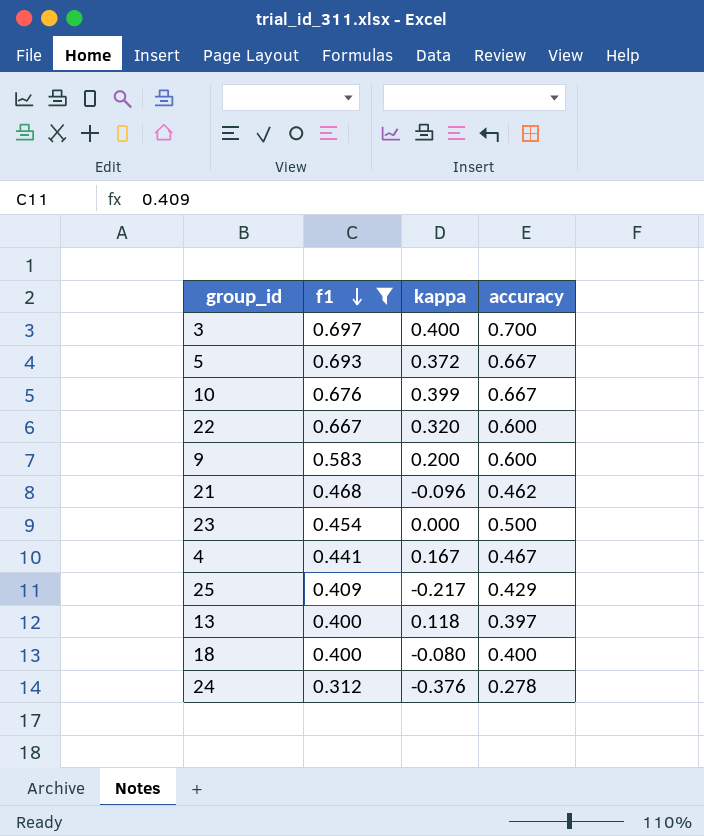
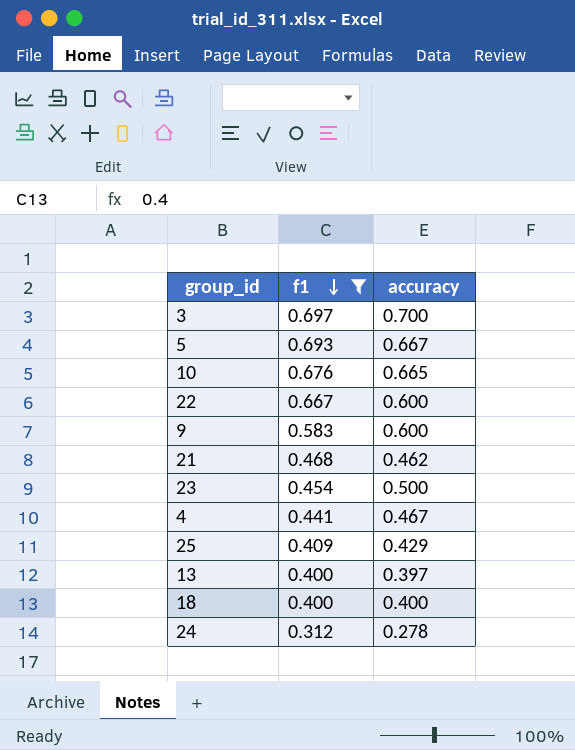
column kappa | position: 3 -> none
10 | accuracy: 0.667 -> 0.665

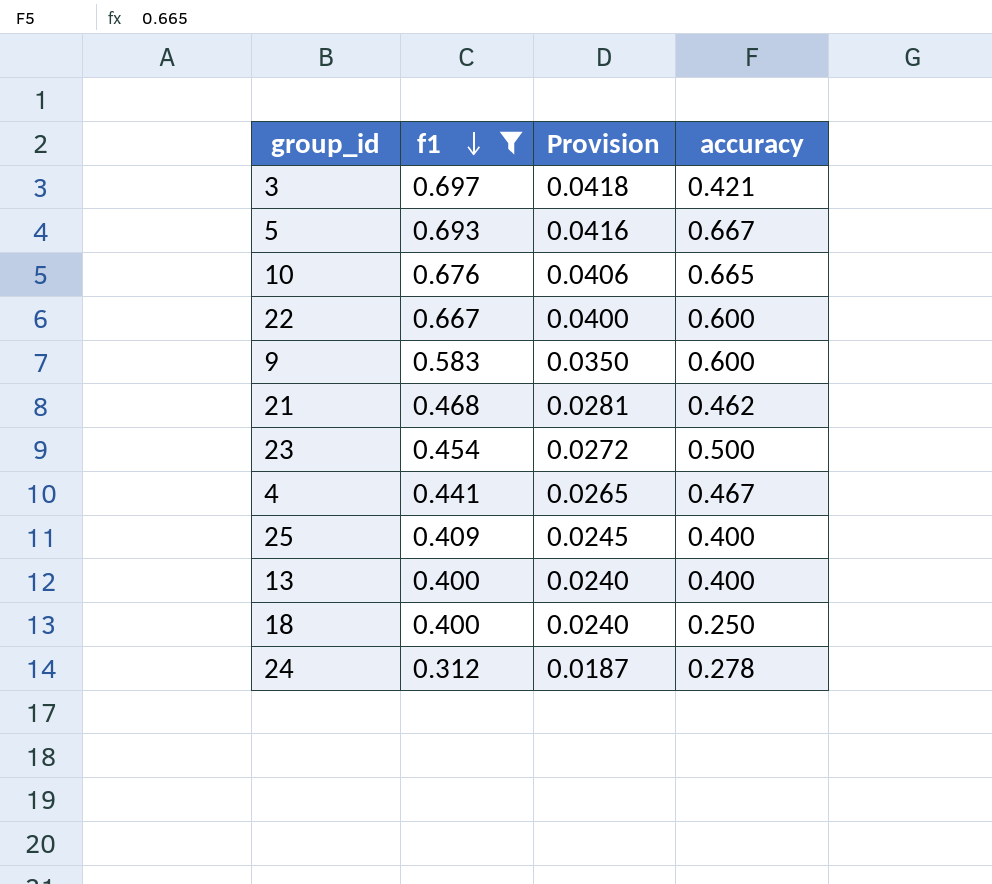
column Provision | formula: none -> [f1] * 0.06
3 | accuracy: 0.700 -> 0.421
25 | accuracy: 0.429 -> 0.400
13 | accuracy: 0.397 -> 0.400
18 | accuracy: 0.400 -> 0.250

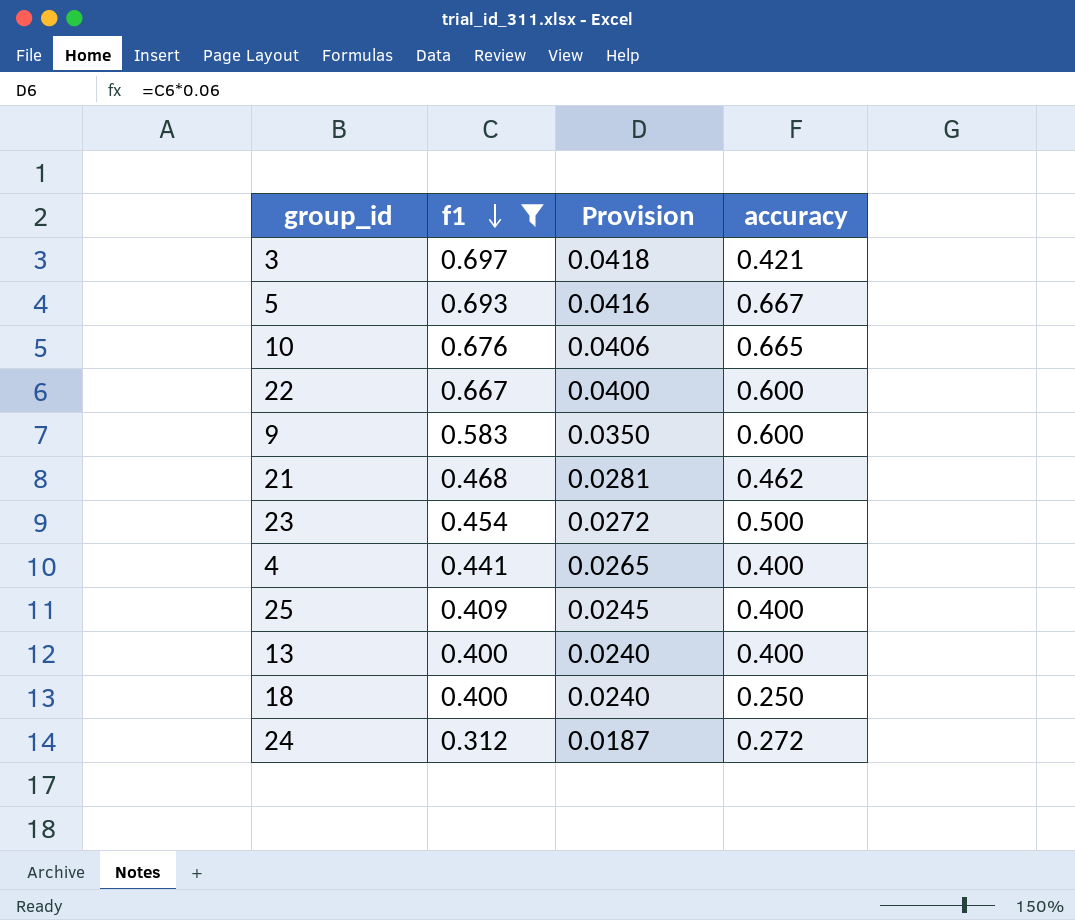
4 | accuracy: 0.467 -> 0.400
24 | accuracy: 0.278 -> 0.272

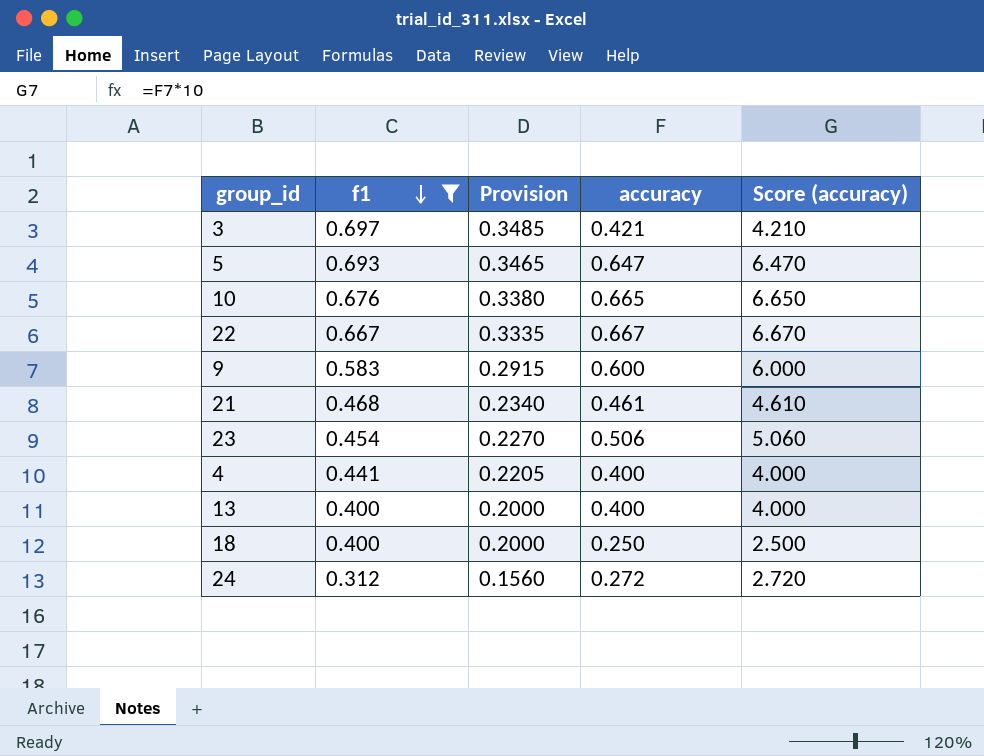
column Provision | formula: [f1] * 0.06 -> [f1] * 0.5
column Score (accuracy) | formula: none -> [accuracy] * 10
row 25: 0.409 | 0.0245 | 0.400 -> none
5 | accuracy: 0.667 -> 0.647
22 | accuracy: 0.600 -> 0.667
21 | accuracy: 0.462 -> 0.461
23 | accuracy: 0.500 -> 0.506

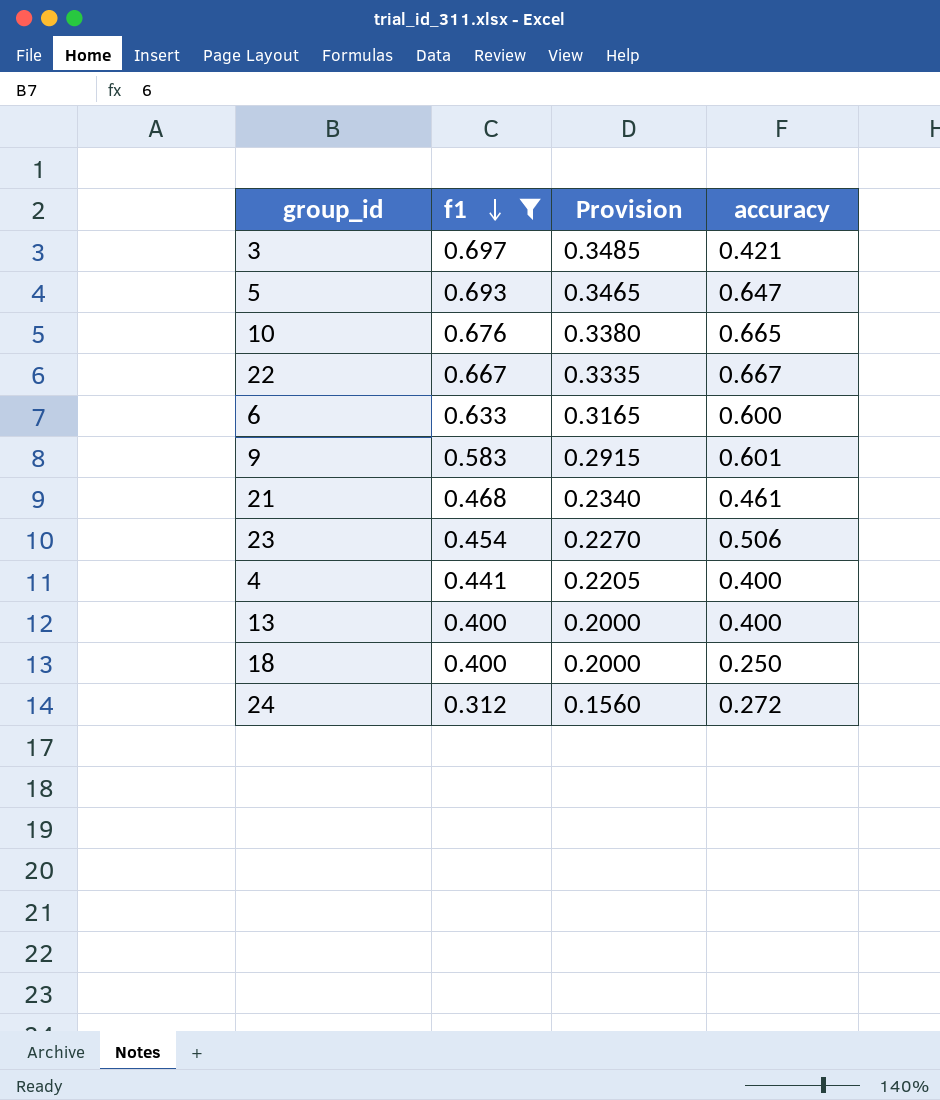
column Score (accuracy) | formula: [accuracy] * 10 -> none
row 6: none -> 0.633 | 0.3165 | 0.600
9 | accuracy: 0.600 -> 0.601

